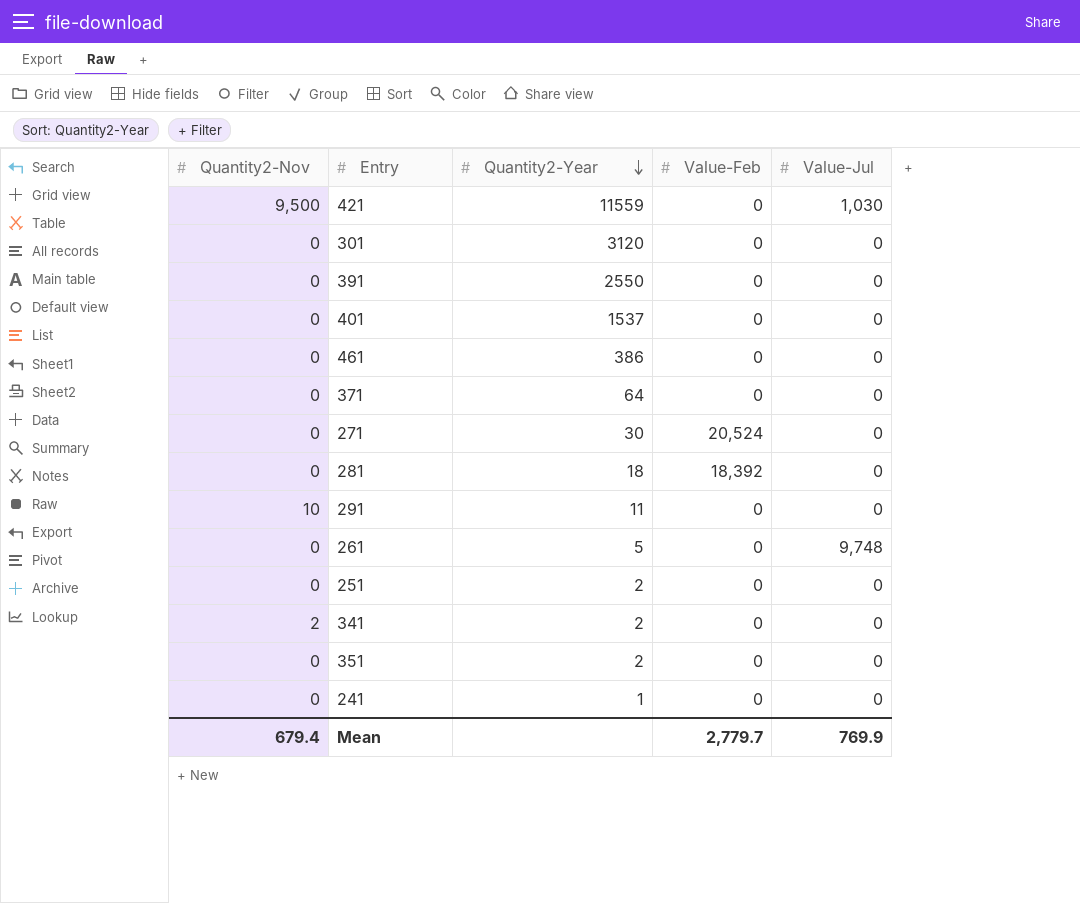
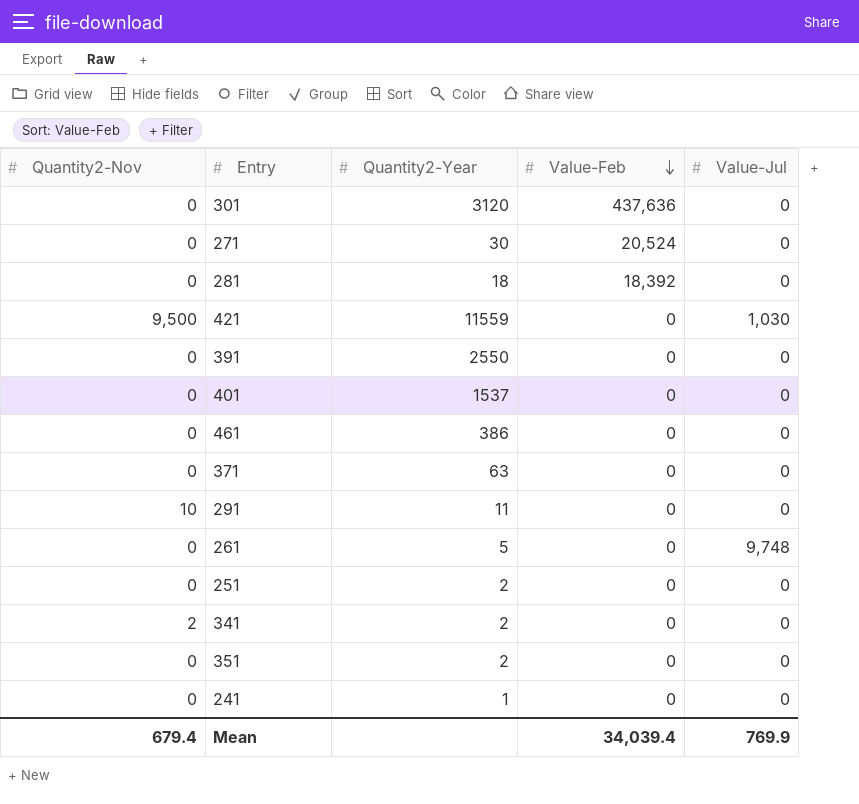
row order: Quantity2-Year descending -> Value-Feb descending
301 | Value-Feb: 0 -> 437,636
371 | Quantity2-Year: 64 -> 63
Mean | Value-Feb: 2,779.7 -> 34,039.4

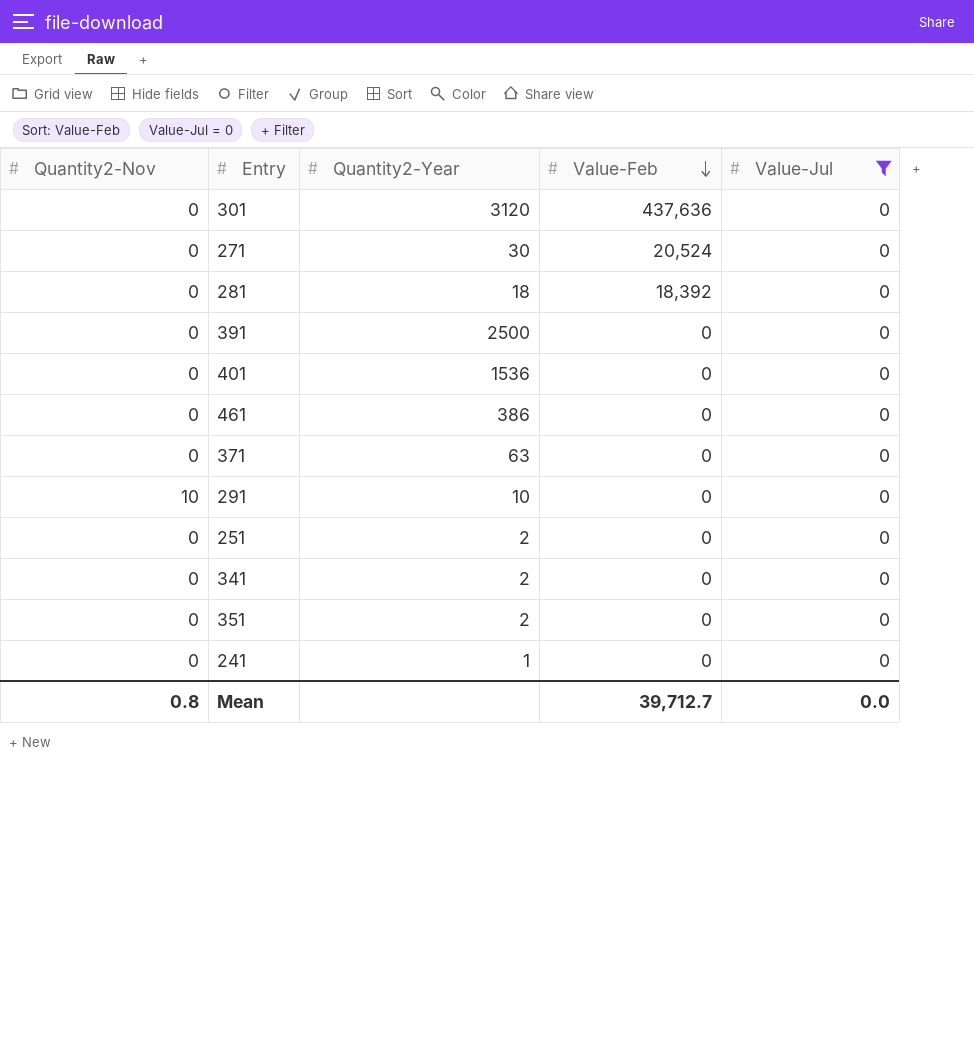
filter: none -> Value-Jul = 0
391 | Quantity2-Year: 2550 -> 2500
401 | Quantity2-Year: 1537 -> 1536
291 | Quantity2-Year: 11 -> 10
341 | Quantity2-Nov: 2 -> 0
Mean | Quantity2-Nov: 679.4 -> 0.8
Mean | Value-Feb: 34,039.4 -> 39,712.7
Mean | Value-Jul: 769.9 -> 0.0

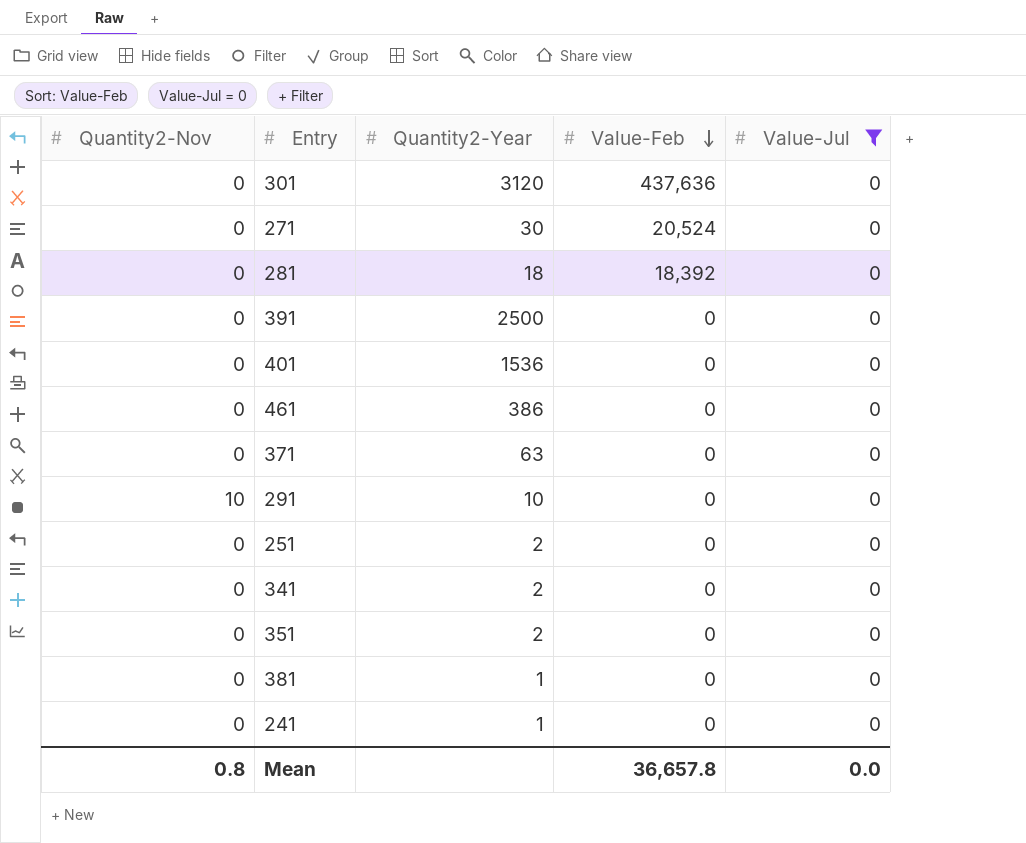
row 381: none -> 0 | 1 | 0 | 0
Mean | Value-Feb: 39,712.7 -> 36,657.8

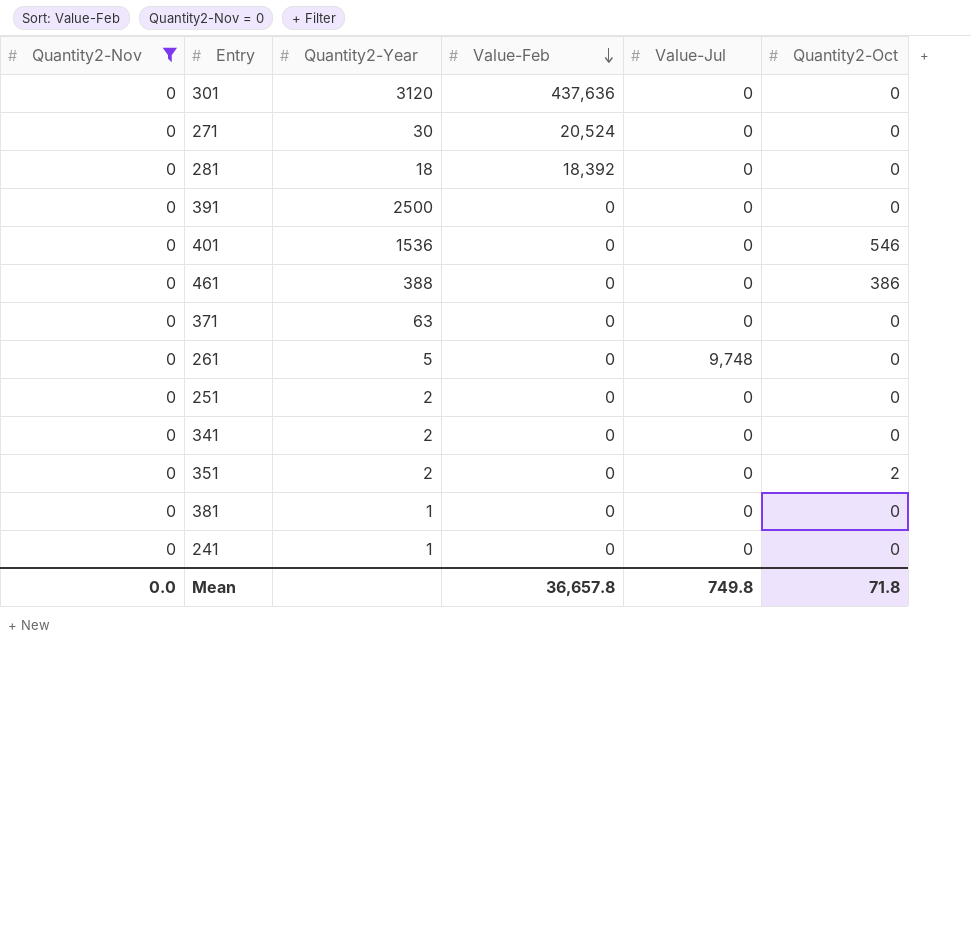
filter: Value-Jul = 0 -> Quantity2-Nov = 0
column Quantity2-Oct | position: none -> 6
461 | Quantity2-Year: 386 -> 388
Mean | Quantity2-Nov: 0.8 -> 0.0
Mean | Value-Jul: 0.0 -> 749.8

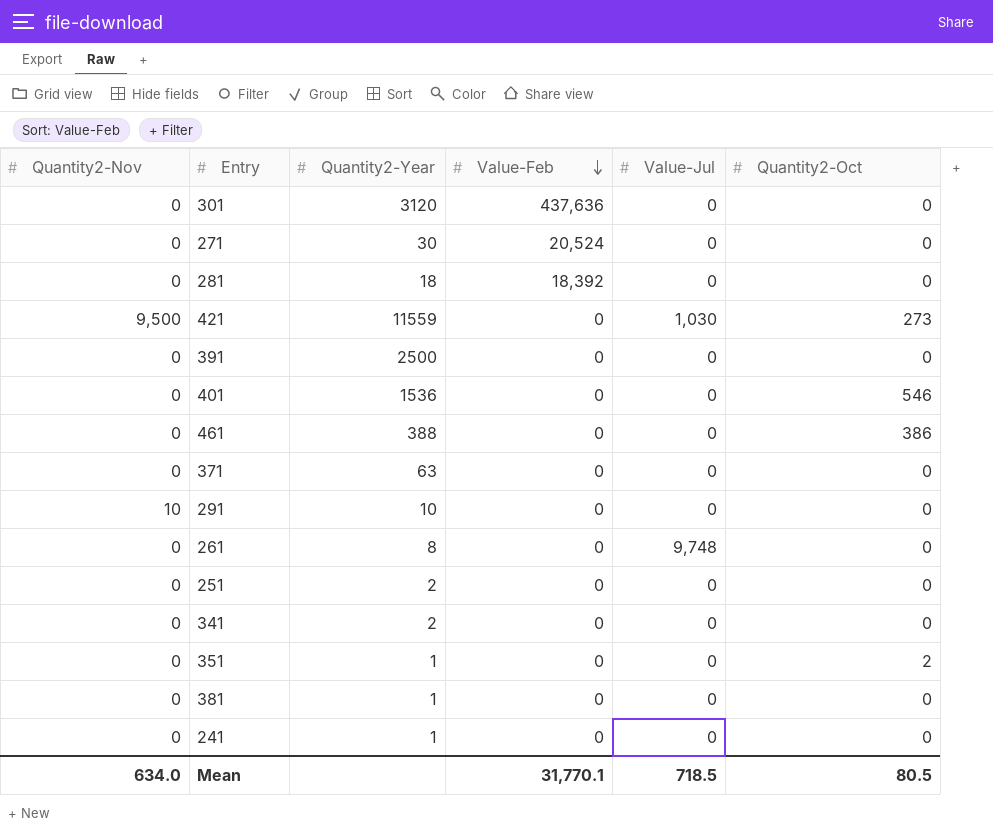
filter: Quantity2-Nov = 0 -> none
261 | Quantity2-Year: 5 -> 8
351 | Quantity2-Year: 2 -> 1
Mean | Quantity2-Nov: 0.0 -> 634.0
Mean | Value-Feb: 36,657.8 -> 31,770.1
Mean | Value-Jul: 749.8 -> 718.5
Mean | Quantity2-Oct: 71.8 -> 80.5

